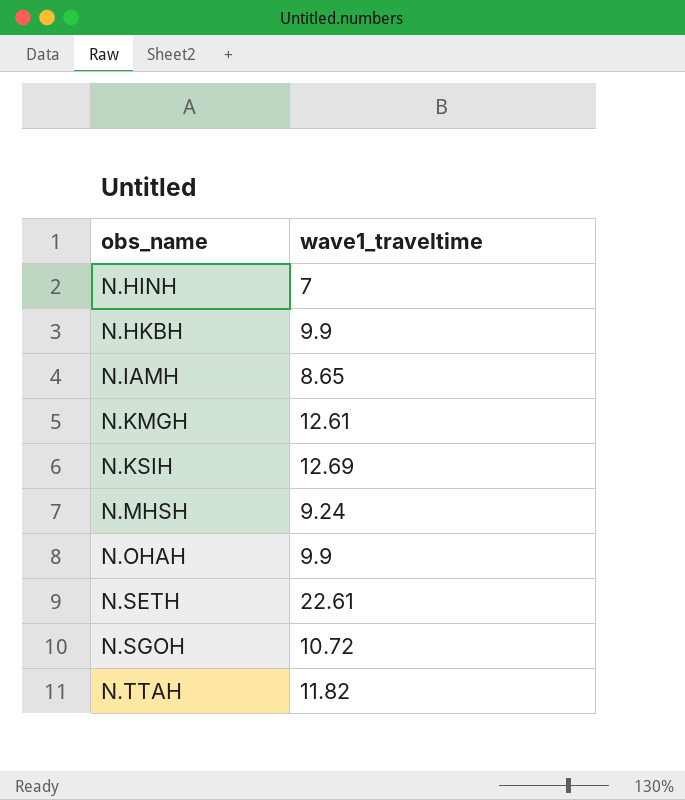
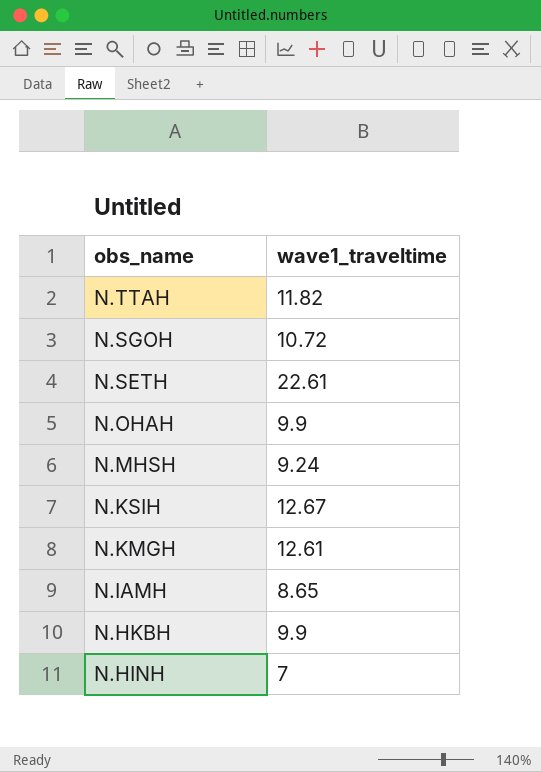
row order: obs_name ascending -> obs_name descending
N.KSIH | wave1_traveltime: 12.69 -> 12.67

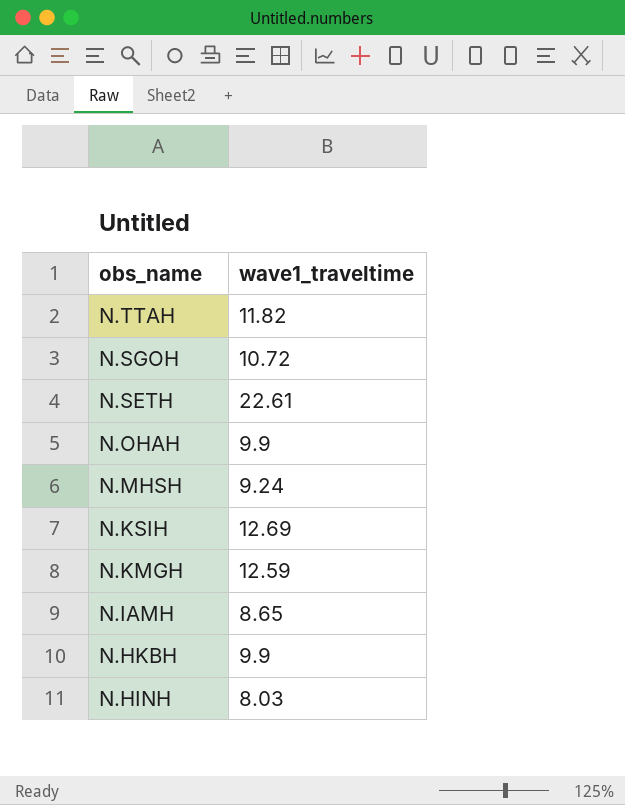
N.KSIH | wave1_traveltime: 12.67 -> 12.69
N.KMGH | wave1_traveltime: 12.61 -> 12.59
N.HINH | wave1_traveltime: 7 -> 8.03

